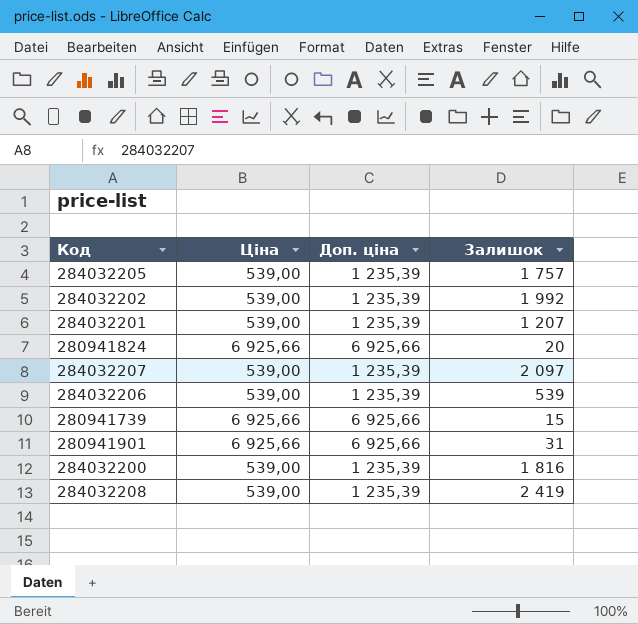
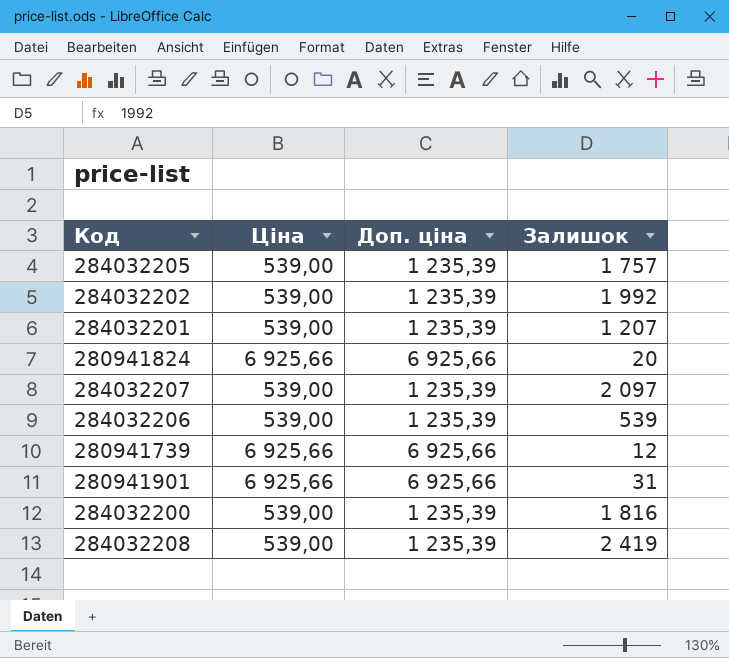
280941739 | Залишок: 15 -> 12

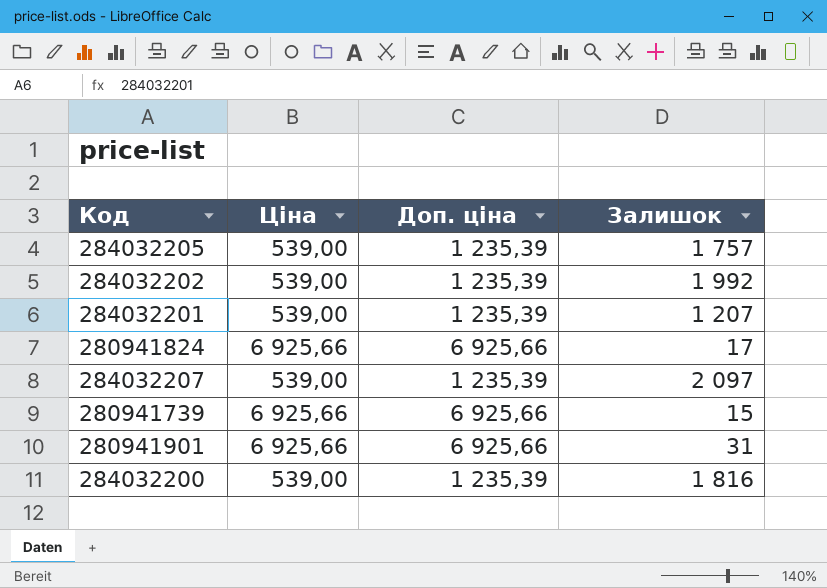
row 284032206: 539,00 | 1 235,39 | 539 -> none
row 284032208: 539,00 | 1 235,39 | 2 419 -> none
280941824 | Залишок: 20 -> 17
280941739 | Залишок: 12 -> 15

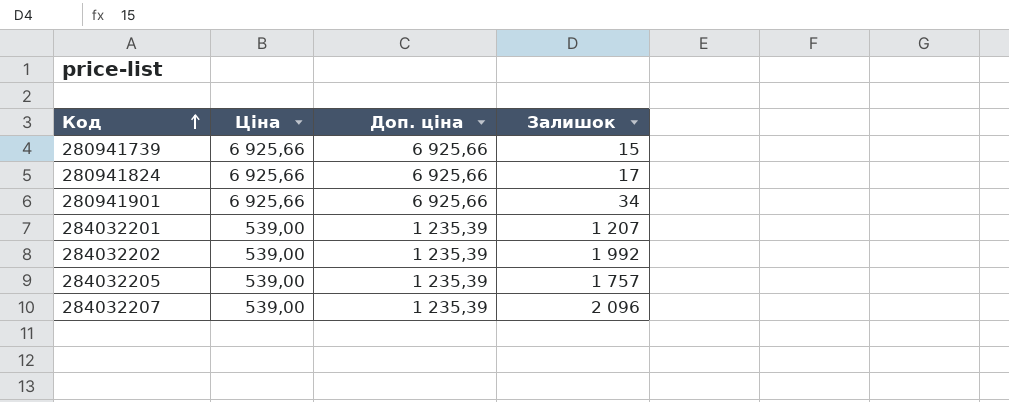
row order: none -> Код ascending
row 284032200: 539,00 | 1 235,39 | 1 816 -> none
280941901 | Залишок: 31 -> 34
284032207 | Залишок: 2 097 -> 2 096

